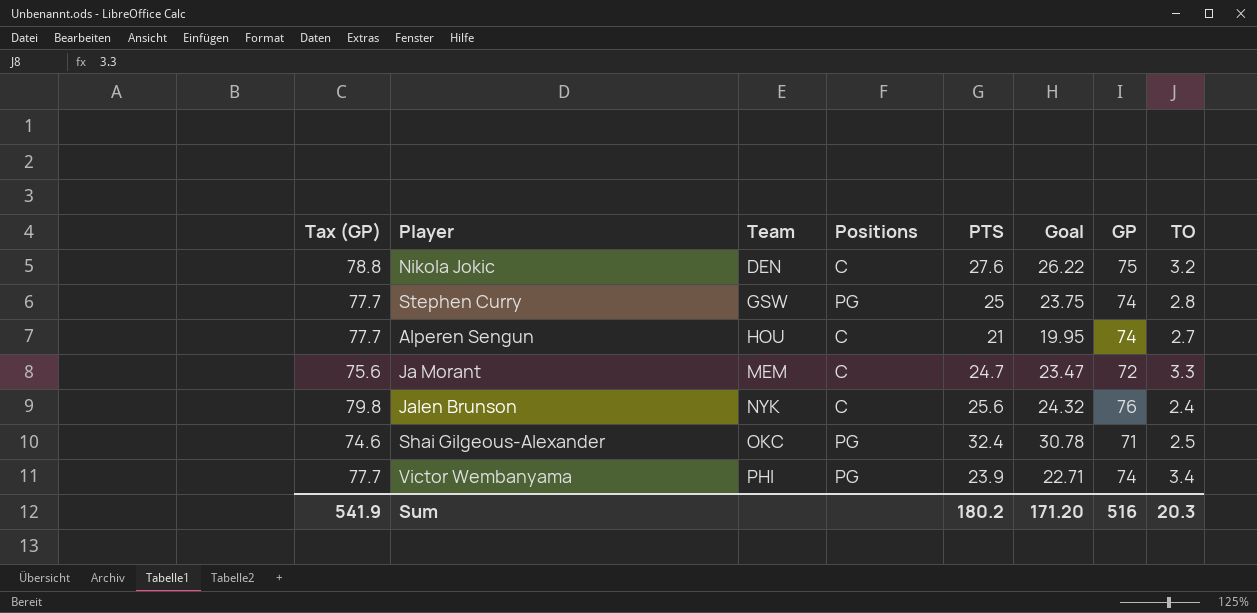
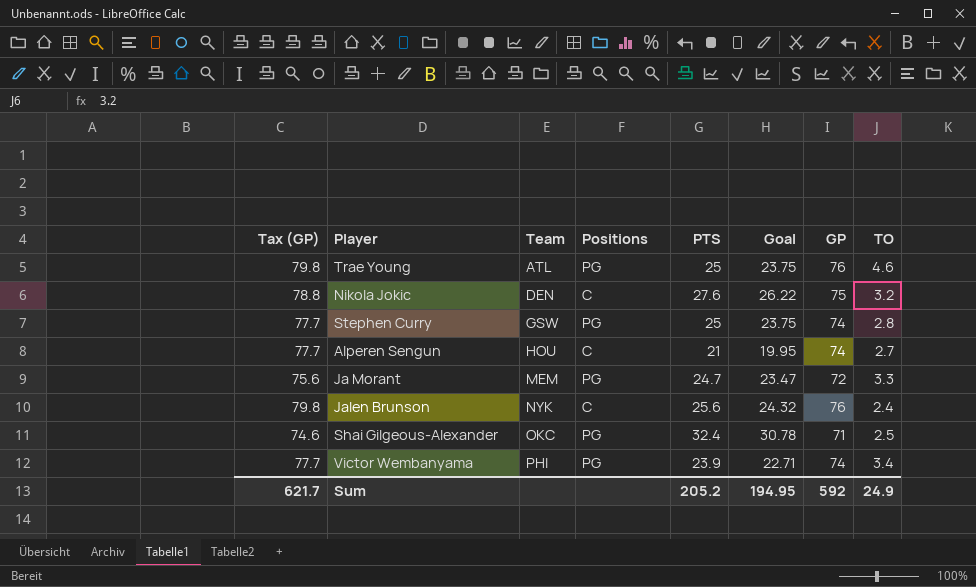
row Trae Young: none -> 79.8 | ATL | PG | 25 | 23.75 | 76 | 4.6
Ja Morant | Positions: C -> PG
Sum | Tax (GP): 541.9 -> 621.7
Sum | PTS: 180.2 -> 205.2
Sum | Goal: 171.20 -> 194.95
Sum | GP: 516 -> 592
Sum | TO: 20.3 -> 24.9

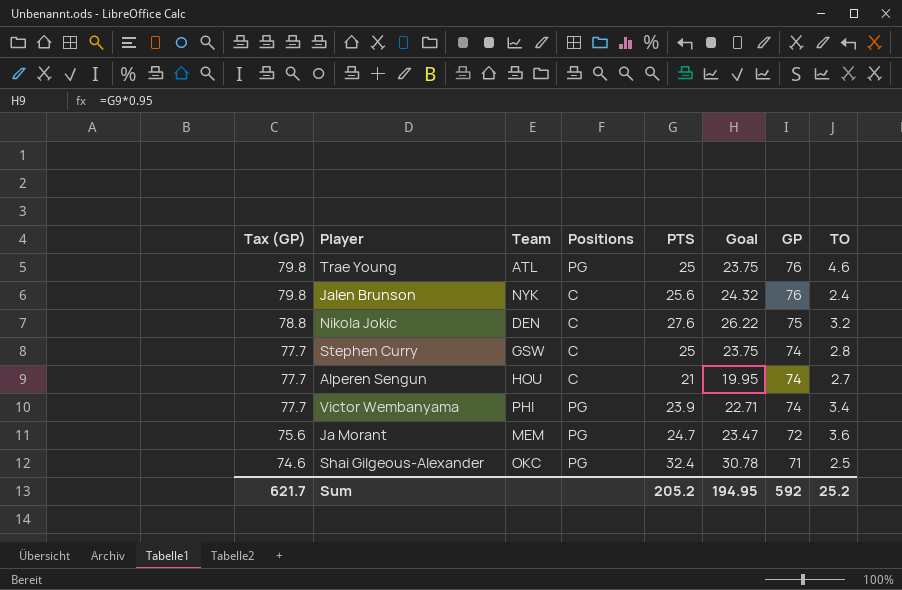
row order: Team ascending -> Tax (GP) descending
Stephen Curry | Positions: PG -> C
Ja Morant | TO: 3.3 -> 3.6
Sum | TO: 24.9 -> 25.2

